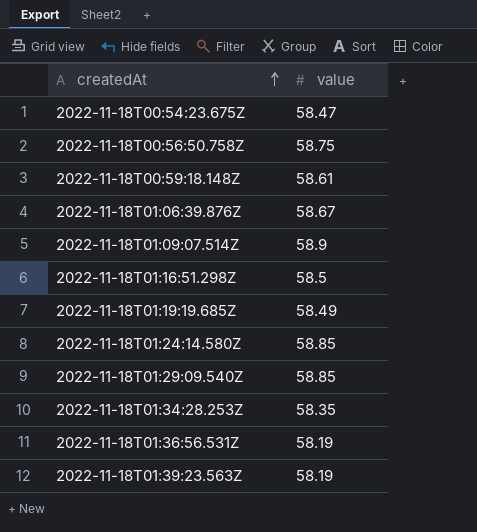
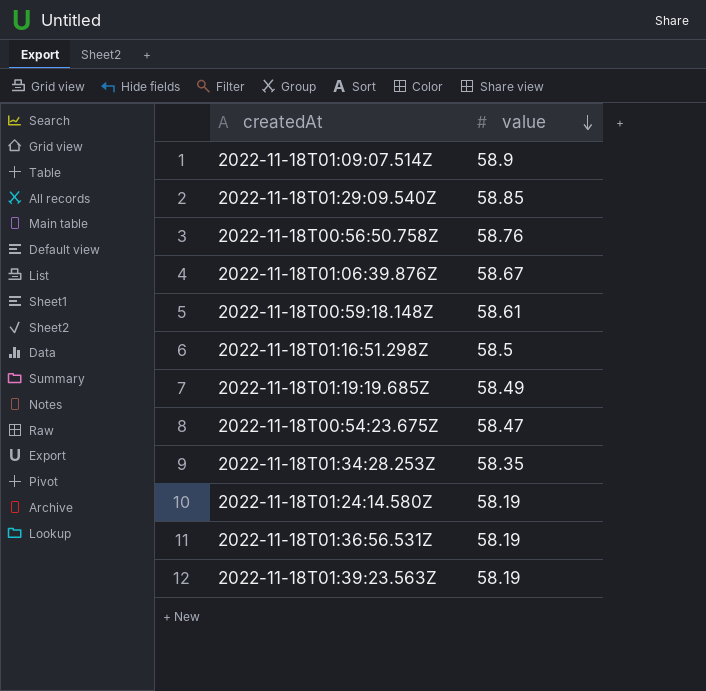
row order: createdAt ascending -> value descending
2022-11-18T00:56:50.758Z | value: 58.75 -> 58.76
2022-11-18T01:24:14.580Z | value: 58.85 -> 58.19

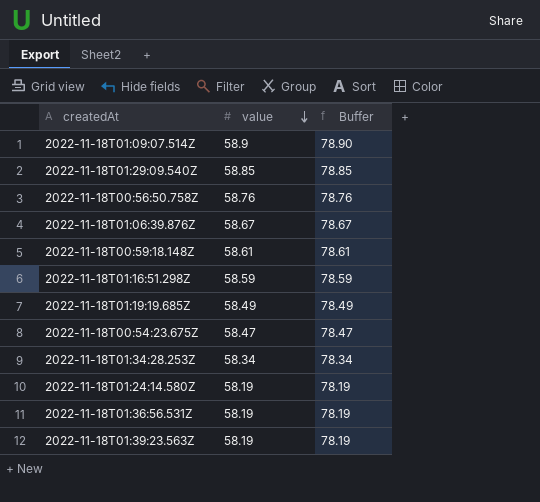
column Buffer | formula: none -> [value] + 20
2022-11-18T01:16:51.298Z | value: 58.5 -> 58.59
2022-11-18T01:34:28.253Z | value: 58.35 -> 58.34

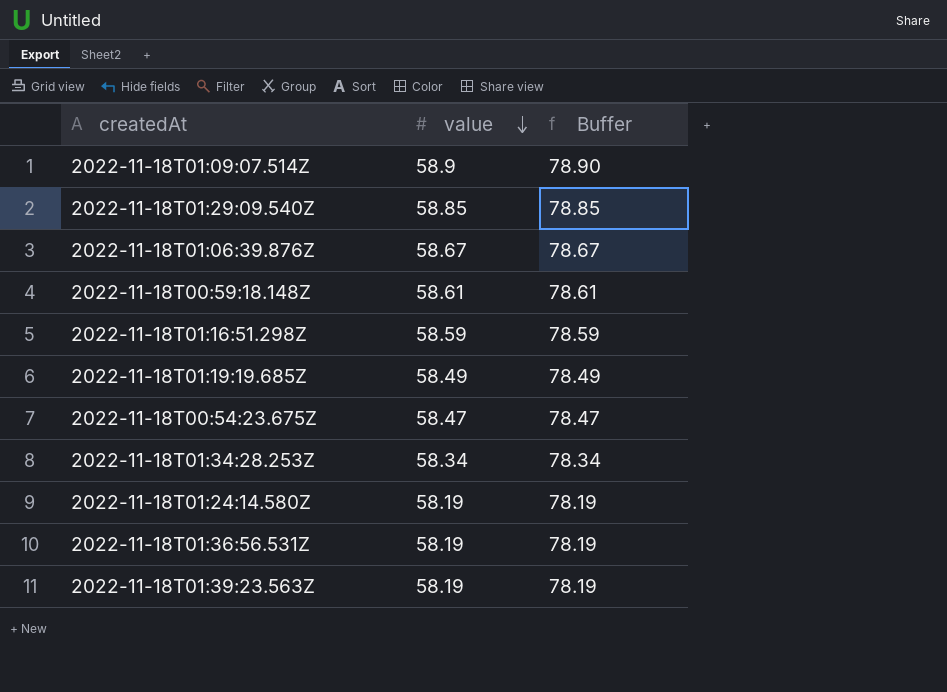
row 2022-11-18T00:56:50.758Z: 58.76 | 78.76 -> none

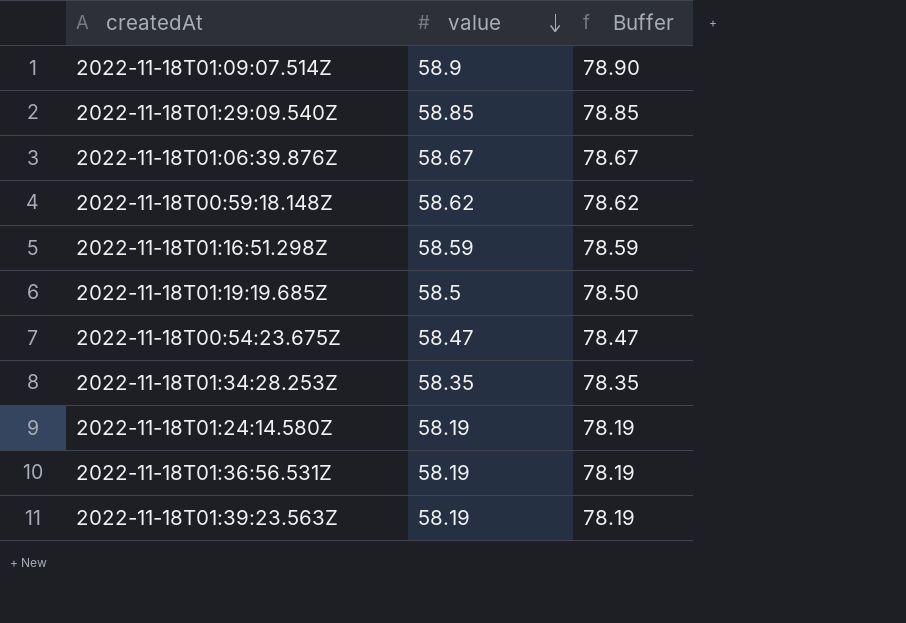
2022-11-18T00:59:18.148Z | value: 58.61 -> 58.62
2022-11-18T00:59:18.148Z | Buffer: 78.61 -> 78.62
2022-11-18T01:19:19.685Z | value: 58.49 -> 58.5
2022-11-18T01:19:19.685Z | Buffer: 78.49 -> 78.50
2022-11-18T01:34:28.253Z | value: 58.34 -> 58.35
2022-11-18T01:34:28.253Z | Buffer: 78.34 -> 78.35

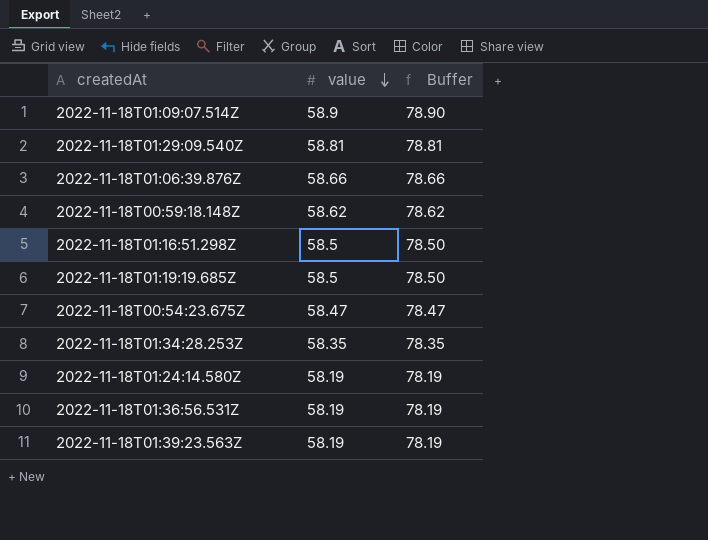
2022-11-18T01:29:09.540Z | value: 58.85 -> 58.81
2022-11-18T01:29:09.540Z | Buffer: 78.85 -> 78.81
2022-11-18T01:06:39.876Z | value: 58.67 -> 58.66
2022-11-18T01:06:39.876Z | Buffer: 78.67 -> 78.66
2022-11-18T01:16:51.298Z | value: 58.59 -> 58.5
2022-11-18T01:16:51.298Z | Buffer: 78.59 -> 78.50

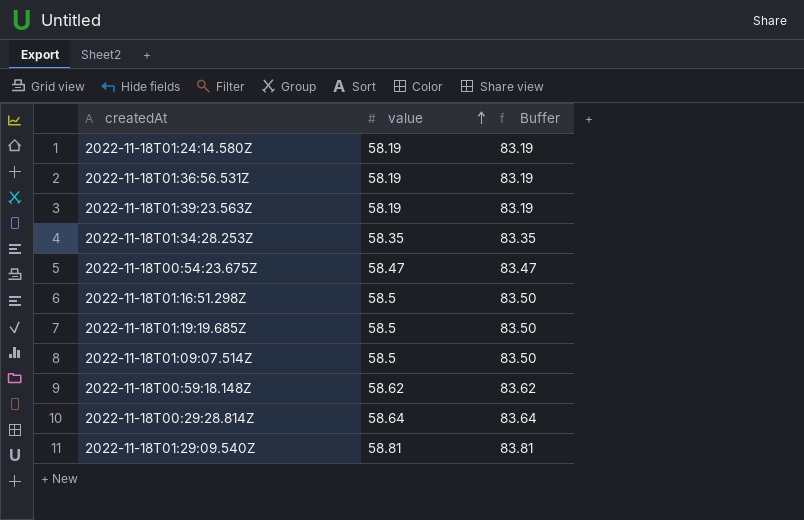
row order: value descending -> value ascending
column Buffer | formula: [value] + 20 -> [value] + 25
row 2022-11-18T01:06:39.876Z: 58.66 | 78.66 -> none
2022-11-18T01:09:07.514Z | value: 58.9 -> 58.5
row 2022-11-18T00:29:28.814Z: none -> 58.64 | 83.64

